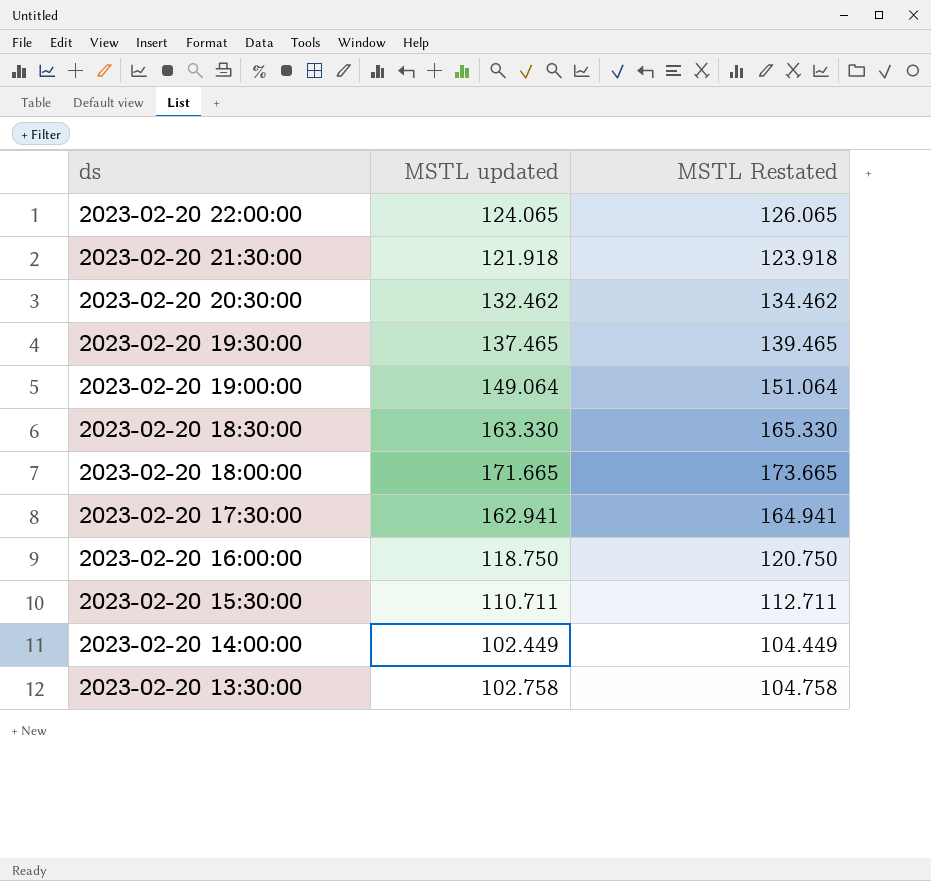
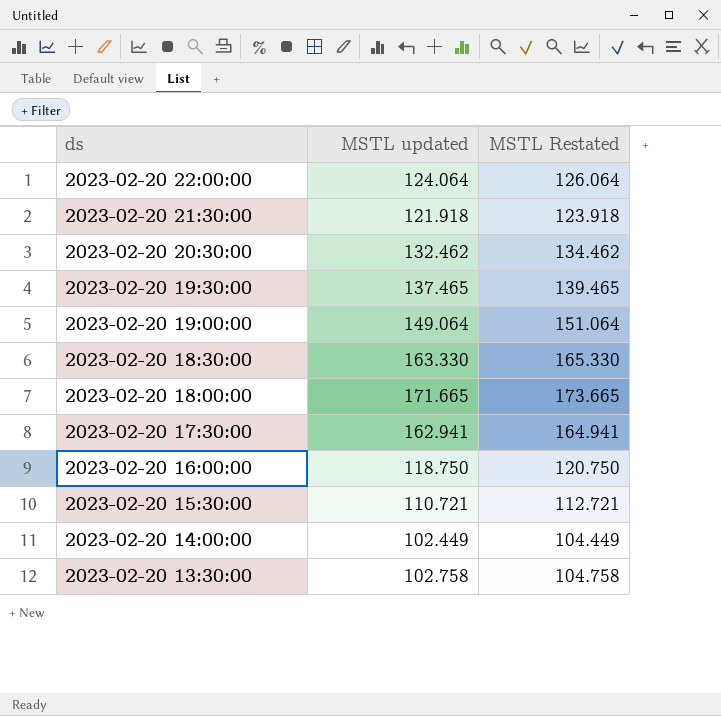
2023-02-20 22:00:00 | MSTL updated: 124.065 -> 124.064
2023-02-20 22:00:00 | MSTL Restated: 126.065 -> 126.064
2023-02-20 15:30:00 | MSTL updated: 110.711 -> 110.721
2023-02-20 15:30:00 | MSTL Restated: 112.711 -> 112.721

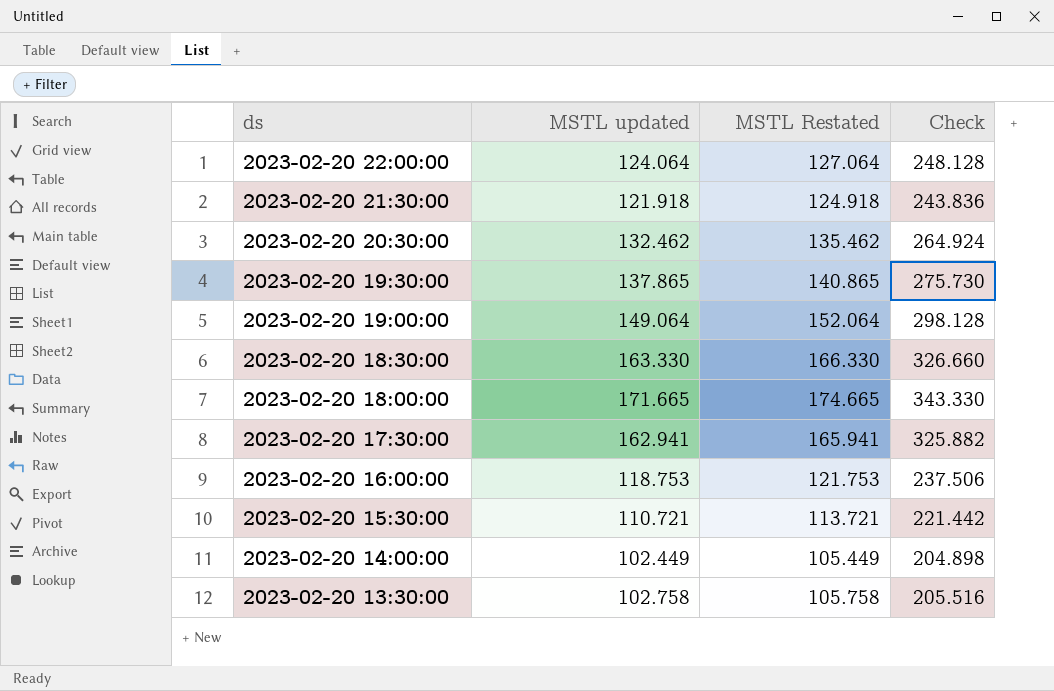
column MSTL Restated | formula: [MSTL updated] + 2 -> [MSTL updated] + 3
column Check | formula: none -> [MSTL updated] * 2
2023-02-20 19:30:00 | MSTL updated: 137.465 -> 137.865
2023-02-20 16:00:00 | MSTL updated: 118.750 -> 118.753

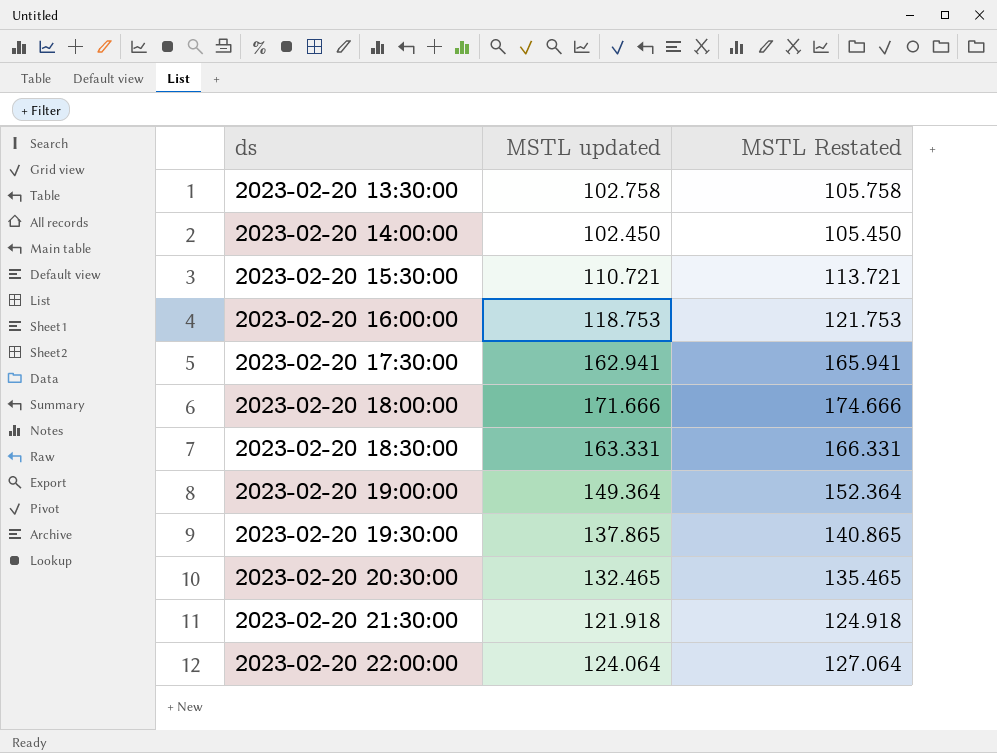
row order: ds descending -> ds ascending
column Check | formula: [MSTL updated] * 2 -> none
2023-02-20 14:00:00 | MSTL updated: 102.449 -> 102.450
2023-02-20 14:00:00 | MSTL Restated: 105.449 -> 105.450
2023-02-20 18:00:00 | MSTL updated: 171.665 -> 171.666
2023-02-20 18:00:00 | MSTL Restated: 174.665 -> 174.666
2023-02-20 18:30:00 | MSTL updated: 163.330 -> 163.331
2023-02-20 18:30:00 | MSTL Restated: 166.330 -> 166.331
2023-02-20 19:00:00 | MSTL updated: 149.064 -> 149.364
2023-02-20 19:00:00 | MSTL Restated: 152.064 -> 152.364
2023-02-20 20:30:00 | MSTL updated: 132.462 -> 132.465
2023-02-20 20:30:00 | MSTL Restated: 135.462 -> 135.465

